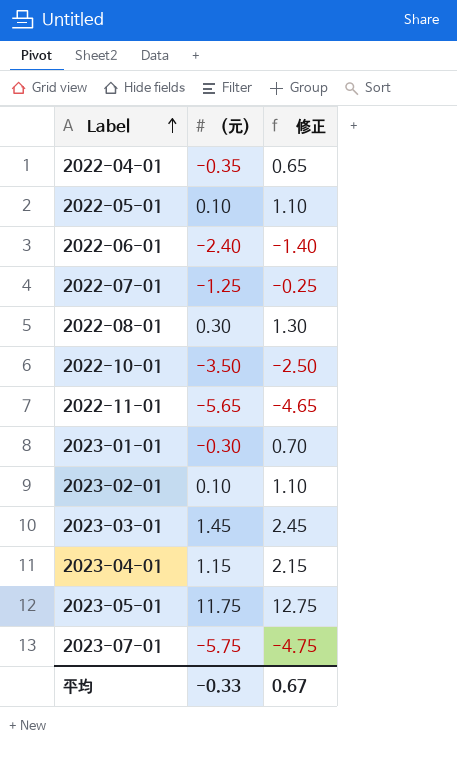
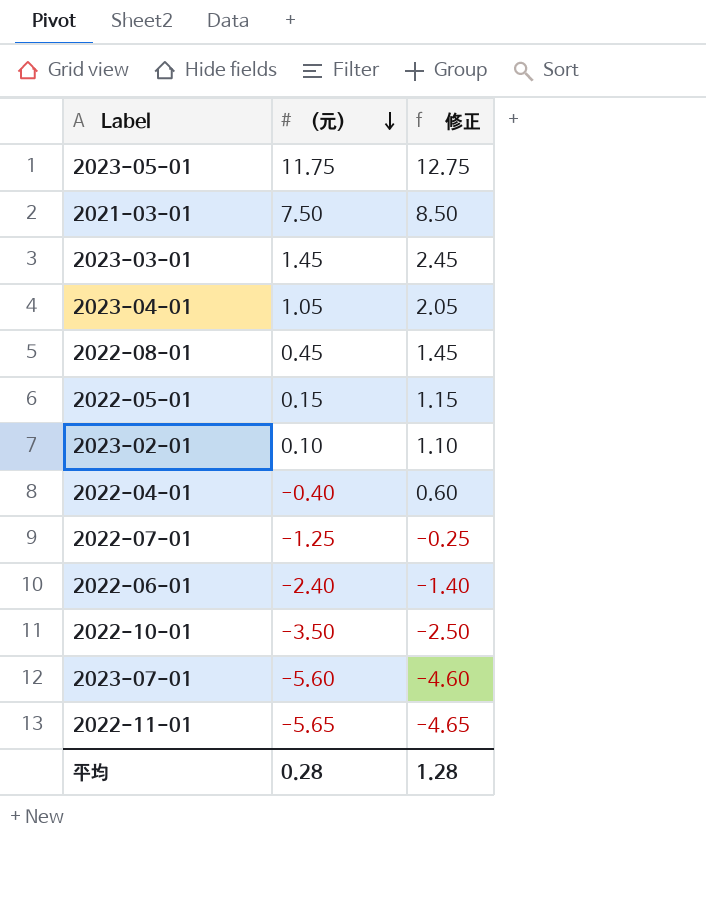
row order: Label ascending -> (元) descending
row 2023-01-01: -0.30 | 0.70 -> none
row 2021-03-01: none -> 7.50 | 8.50
2023-04-01 | (元): 1.15 -> 1.05
2023-04-01 | 修正: 2.15 -> 2.05
2022-08-01 | (元): 0.30 -> 0.45
2022-08-01 | 修正: 1.30 -> 1.45
2022-05-01 | (元): 0.10 -> 0.15
2022-05-01 | 修正: 1.10 -> 1.15
2022-04-01 | (元): -0.35 -> -0.40
2022-04-01 | 修正: 0.65 -> 0.60
2023-07-01 | (元): -5.75 -> -5.60
2023-07-01 | 修正: -4.75 -> -4.60
平均 | (元): -0.33 -> 0.28
平均 | 修正: 0.67 -> 1.28

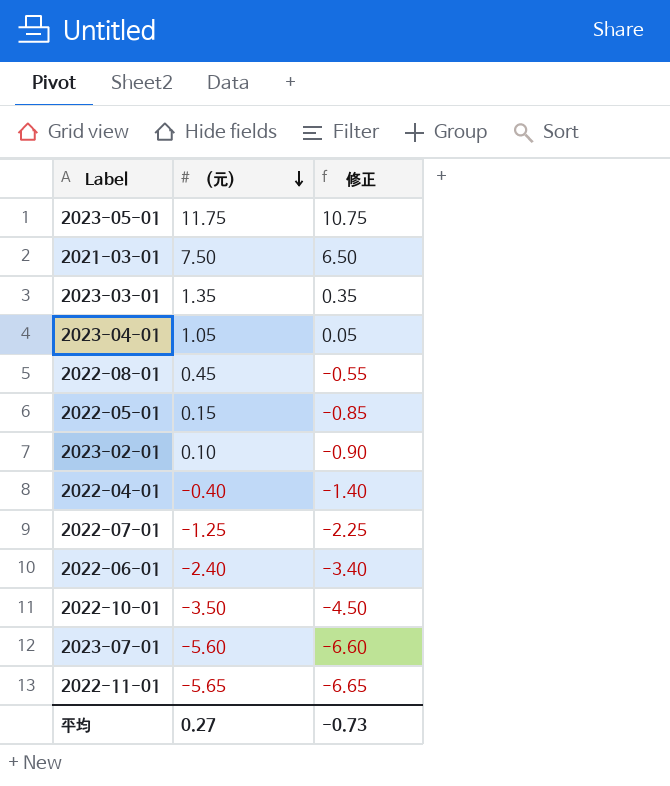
column 修正 | formula: [(元)] + 1 -> [(元)] - 1
2023-03-01 | (元): 1.45 -> 1.35
平均 | (元): 0.28 -> 0.27
平均 | 修正: 1.28 -> -0.73

